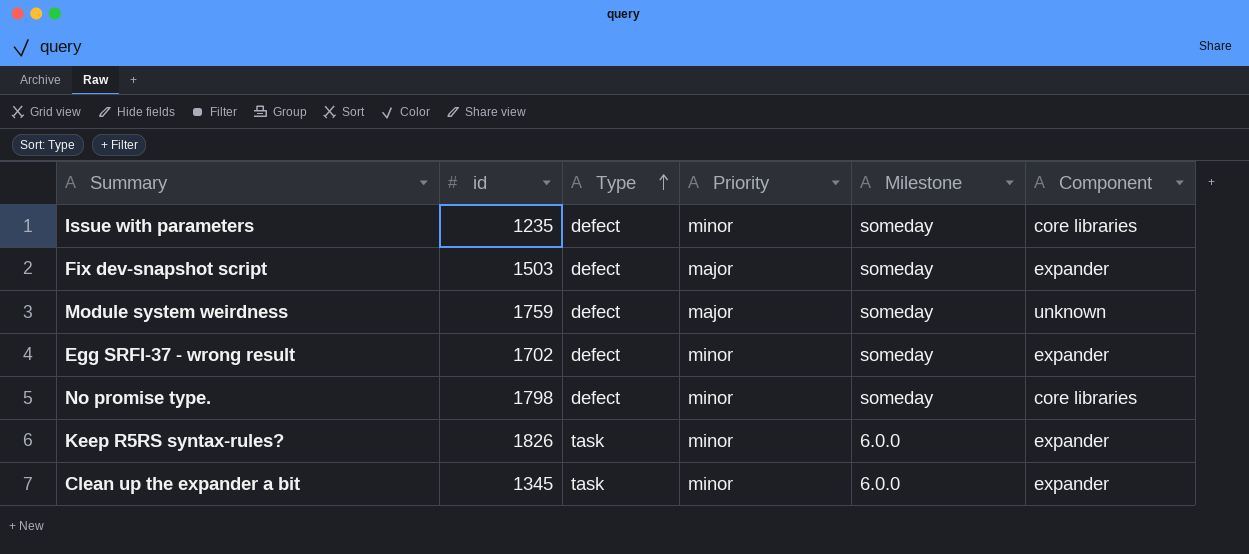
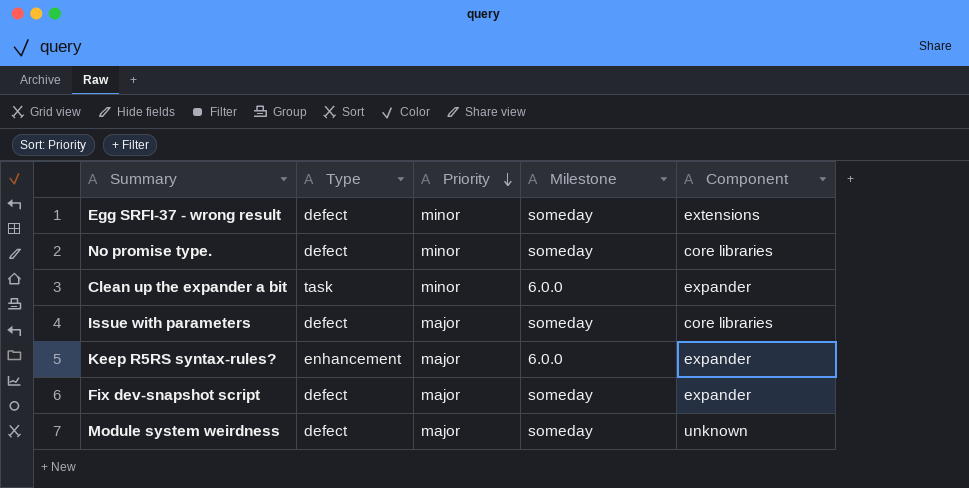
row order: Type ascending -> Priority descending
column id | position: 2 -> none
Egg SRFI-37 - wrong result | Component: expander -> extensions
Issue with parameters | Priority: minor -> major
Keep R5RS syntax-rules? | Type: task -> enhancement
Keep R5RS syntax-rules? | Priority: minor -> major

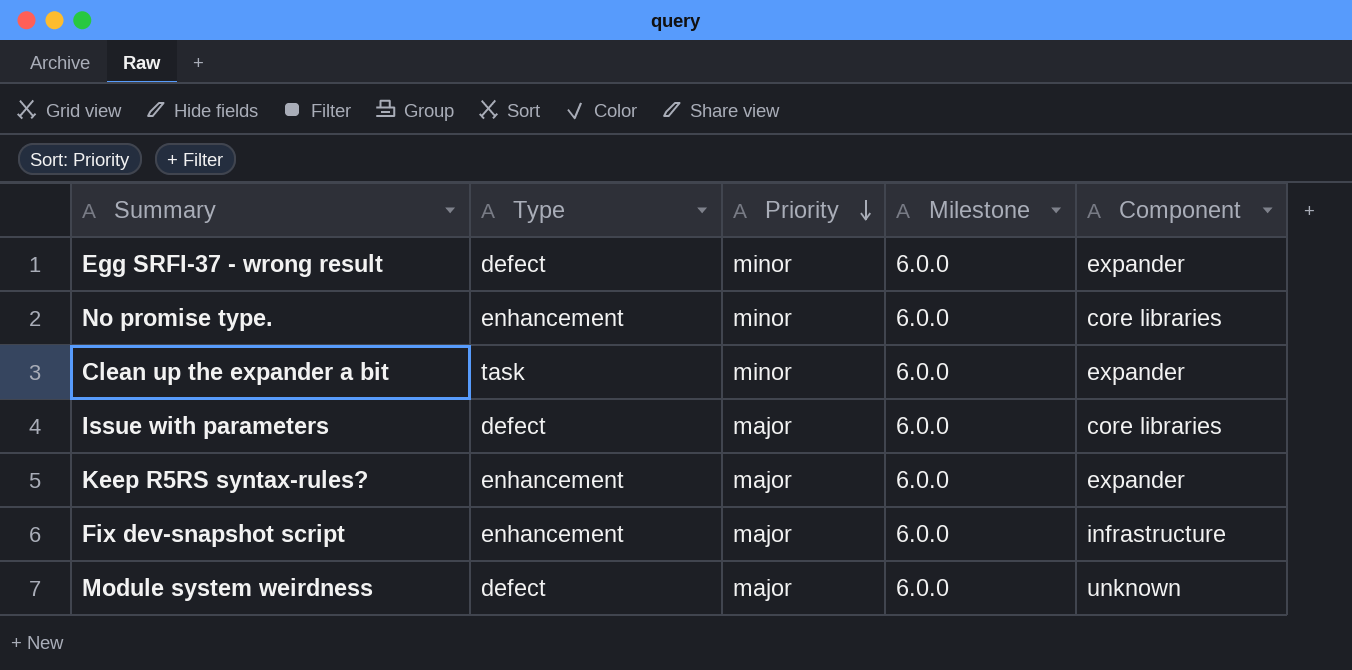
Egg SRFI-37 - wrong result | Milestone: someday -> 6.0.0
Egg SRFI-37 - wrong result | Component: extensions -> expander
No promise type. | Type: defect -> enhancement
No promise type. | Milestone: someday -> 6.0.0
Issue with parameters | Milestone: someday -> 6.0.0
Fix dev-snapshot script | Type: defect -> enhancement
Fix dev-snapshot script | Milestone: someday -> 6.0.0
Fix dev-snapshot script | Component: expander -> infrastructure
Module system weirdness | Milestone: someday -> 6.0.0

